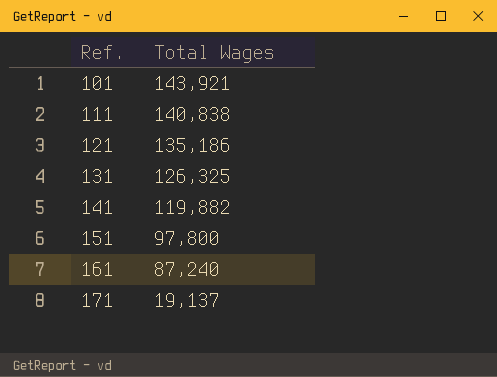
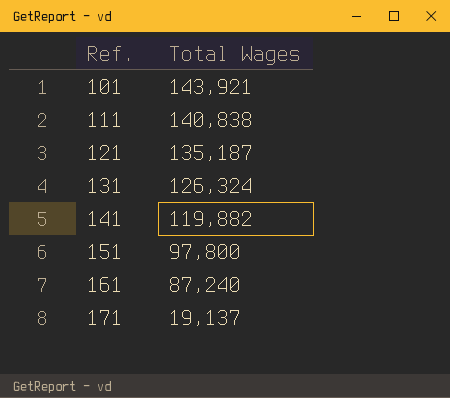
121 | Total Wages: 135,186 -> 135,187
131 | Total Wages: 126,325 -> 126,324

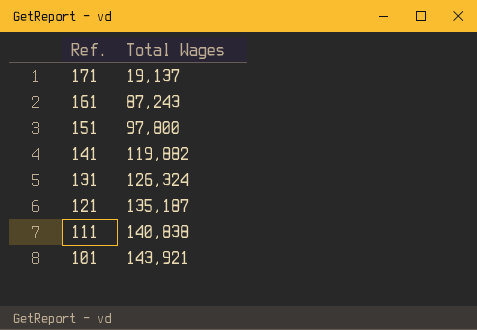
row order: Ref. ascending -> Ref. descending
161 | Total Wages: 87,240 -> 87,243

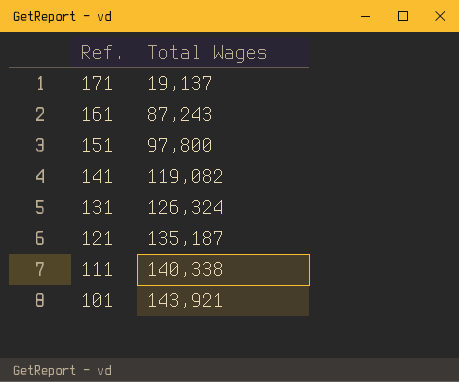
141 | Total Wages: 119,882 -> 119,082
111 | Total Wages: 140,838 -> 140,338

